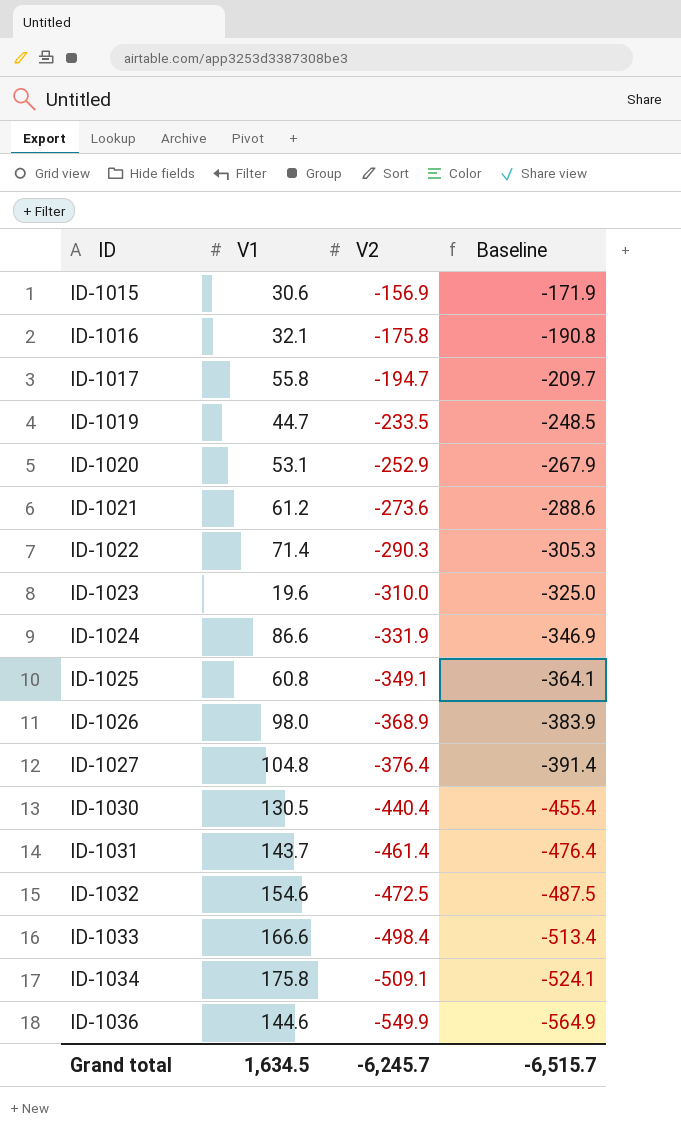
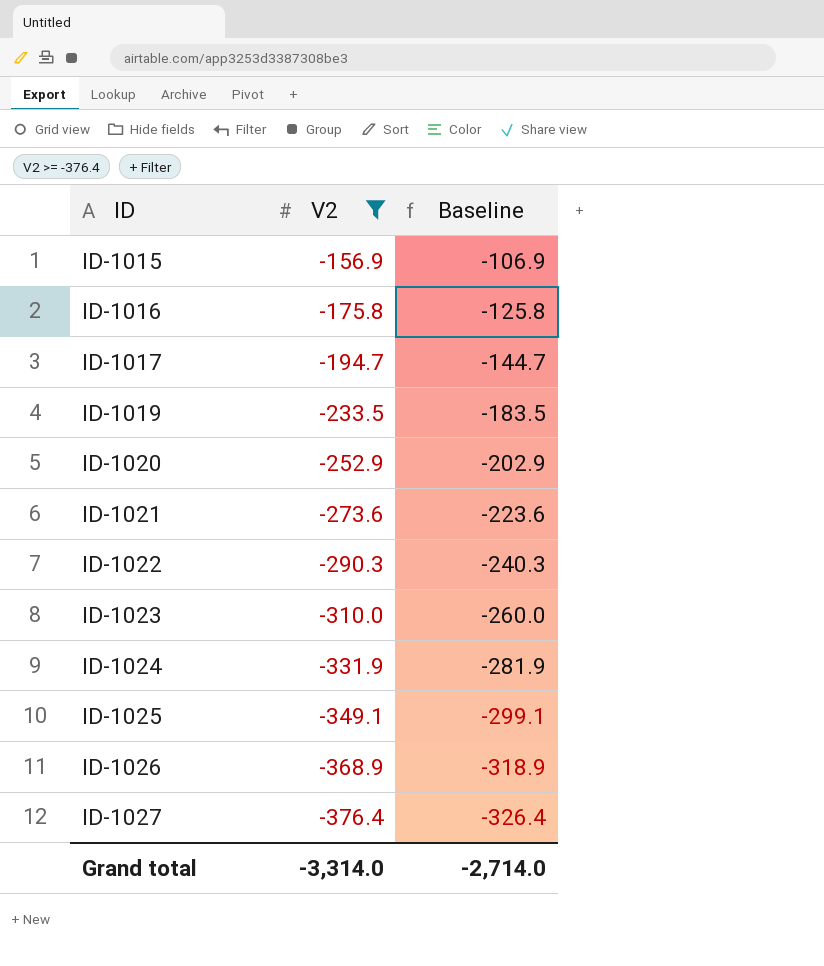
filter: none -> V2 >= -376.4
column V1 | position: 2 -> none
column Baseline | formula: [V2] - 15 -> [V2] + 50
Grand total | V2: -6,245.7 -> -3,314.0
Grand total | Baseline: -6,515.7 -> -2,714.0

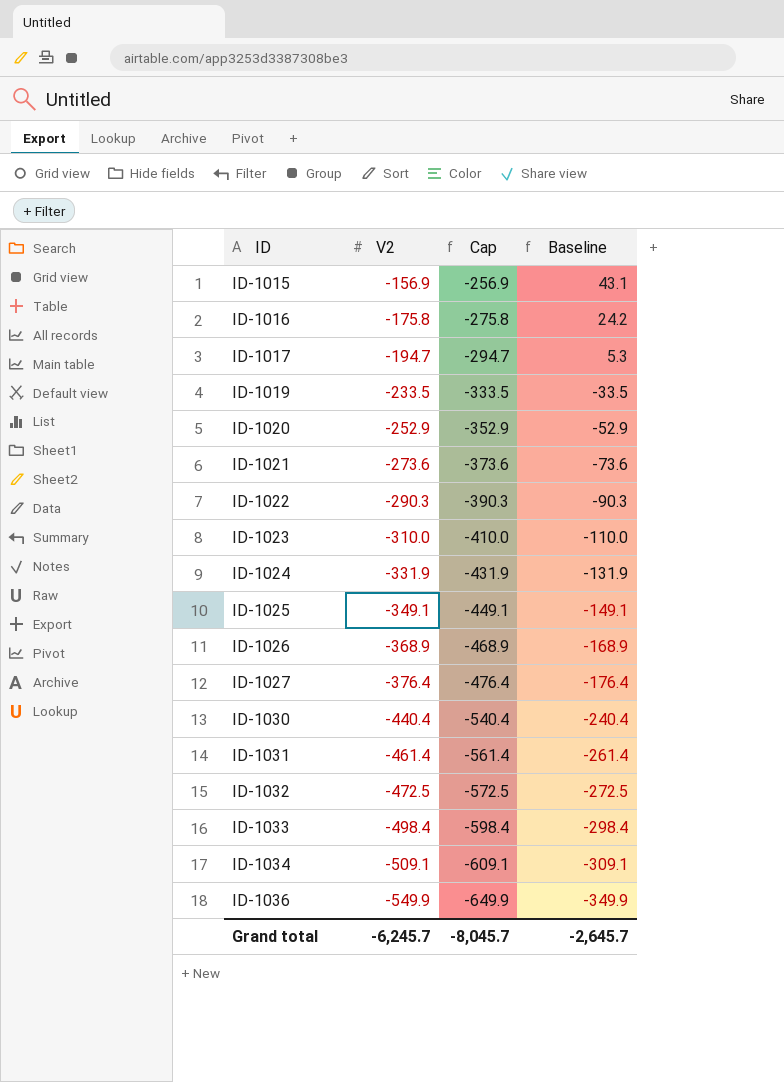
filter: V2 >= -376.4 -> none
column Cap | formula: none -> [V2] - 100
column Baseline | formula: [V2] + 50 -> [V2] + 200
Grand total | V2: -3,314.0 -> -6,245.7
Grand total | Baseline: -2,714.0 -> -2,645.7

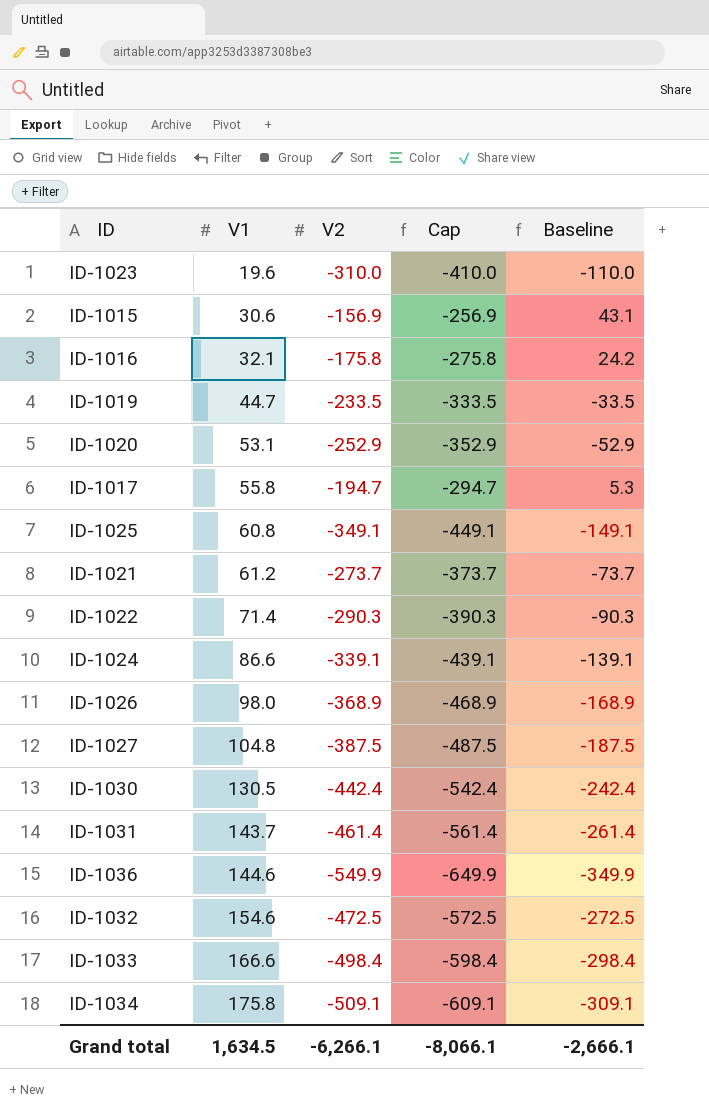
row order: ID ascending -> V1 ascending
column V1 | position: none -> 2
ID-1021 | V2: -273.6 -> -273.7
ID-1021 | Cap: -373.6 -> -373.7
ID-1021 | Baseline: -73.6 -> -73.7
ID-1024 | V2: -331.9 -> -339.1
ID-1024 | Cap: -431.9 -> -439.1
ID-1024 | Baseline: -131.9 -> -139.1
ID-1027 | V2: -376.4 -> -387.5
ID-1027 | Cap: -476.4 -> -487.5
ID-1027 | Baseline: -176.4 -> -187.5
ID-1030 | V2: -440.4 -> -442.4
ID-1030 | Cap: -540.4 -> -542.4
ID-1030 | Baseline: -240.4 -> -242.4
Grand total | V2: -6,245.7 -> -6,266.1
Grand total | Cap: -8,045.7 -> -8,066.1
Grand total | Baseline: -2,645.7 -> -2,666.1

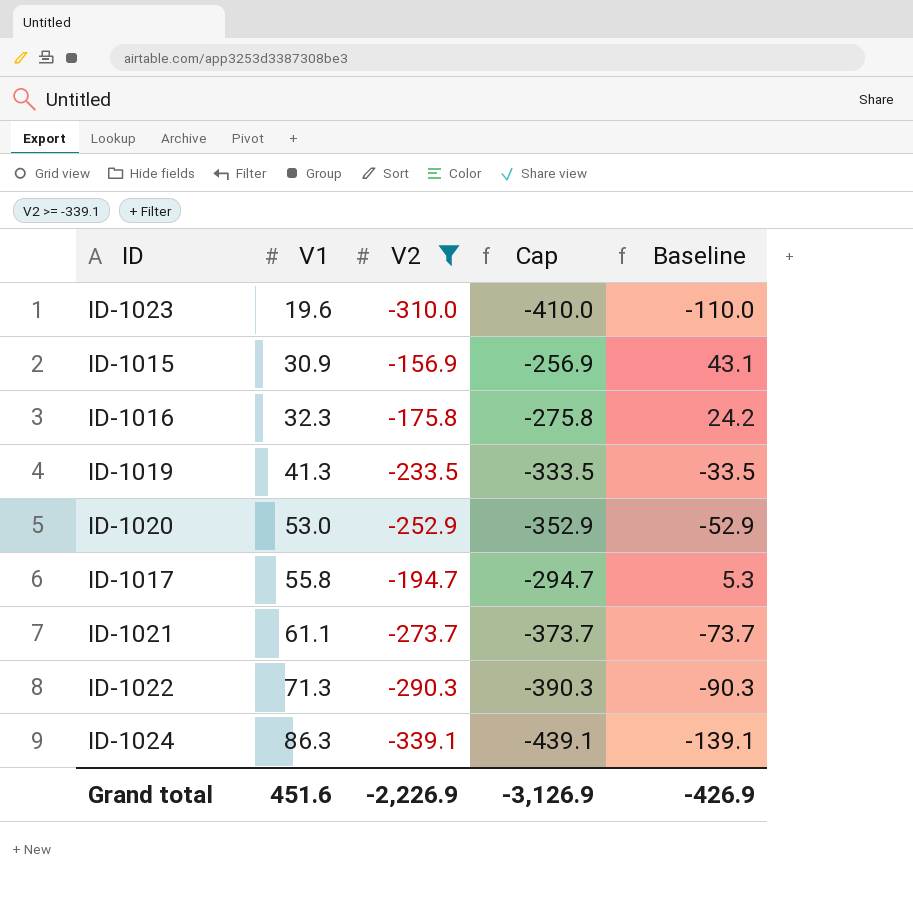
filter: none -> V2 >= -339.1
ID-1015 | V1: 30.6 -> 30.9
ID-1016 | V1: 32.1 -> 32.3
ID-1019 | V1: 44.7 -> 41.3
ID-1020 | V1: 53.1 -> 53.0
ID-1021 | V1: 61.2 -> 61.1
ID-1022 | V1: 71.4 -> 71.3
ID-1024 | V1: 86.6 -> 86.3
Grand total | V1: 1,634.5 -> 451.6
Grand total | V2: -6,266.1 -> -2,226.9
Grand total | Cap: -8,066.1 -> -3,126.9
Grand total | Baseline: -2,666.1 -> -426.9

